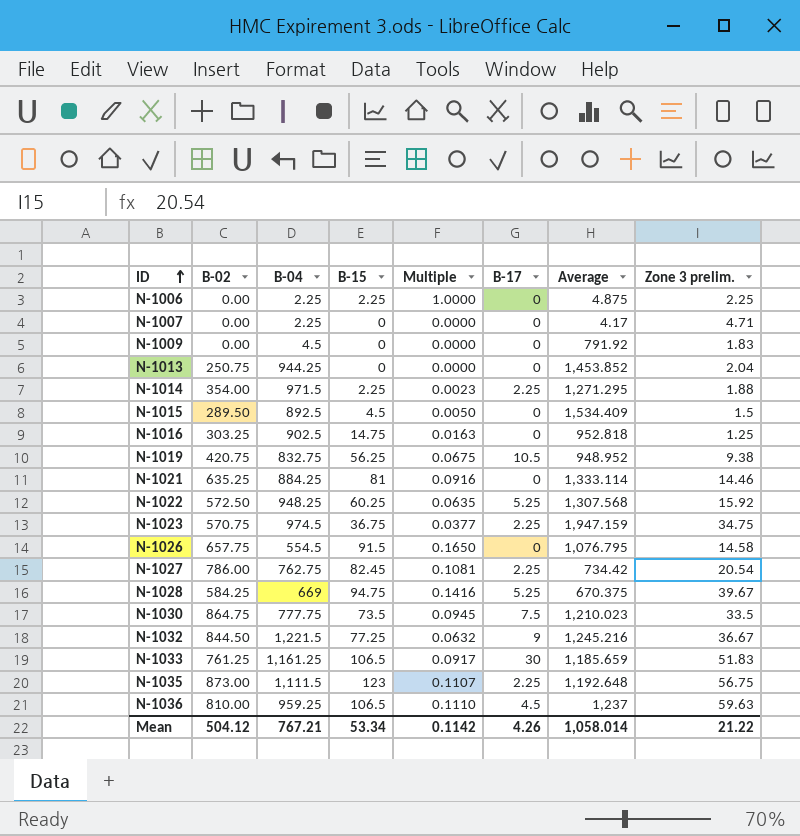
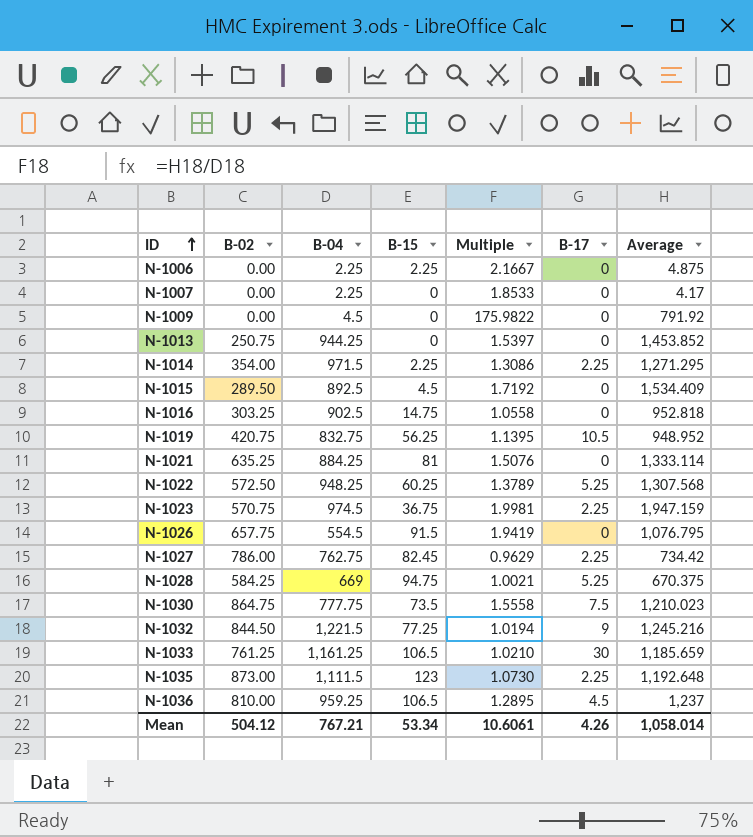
column Zone 3 prelim. | position: 8 -> none
column Multiple | formula: [B-15] / [B-04] -> [Average] / [B-04]
Mean | Multiple: 0.1142 -> 10.6061

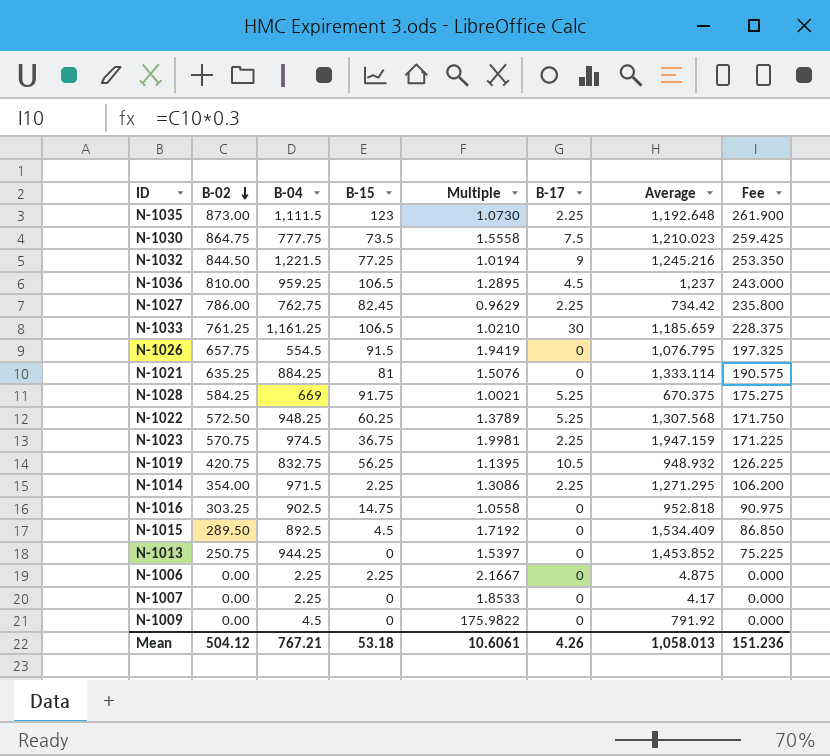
row order: ID ascending -> B-02 descending
column Fee | formula: none -> [B-02] * 0.3
N-1028 | B-15: 94.75 -> 91.75
N-1019 | Average: 948.952 -> 948.932
Mean | B-15: 53.34 -> 53.18
Mean | Average: 1,058.014 -> 1,058.013

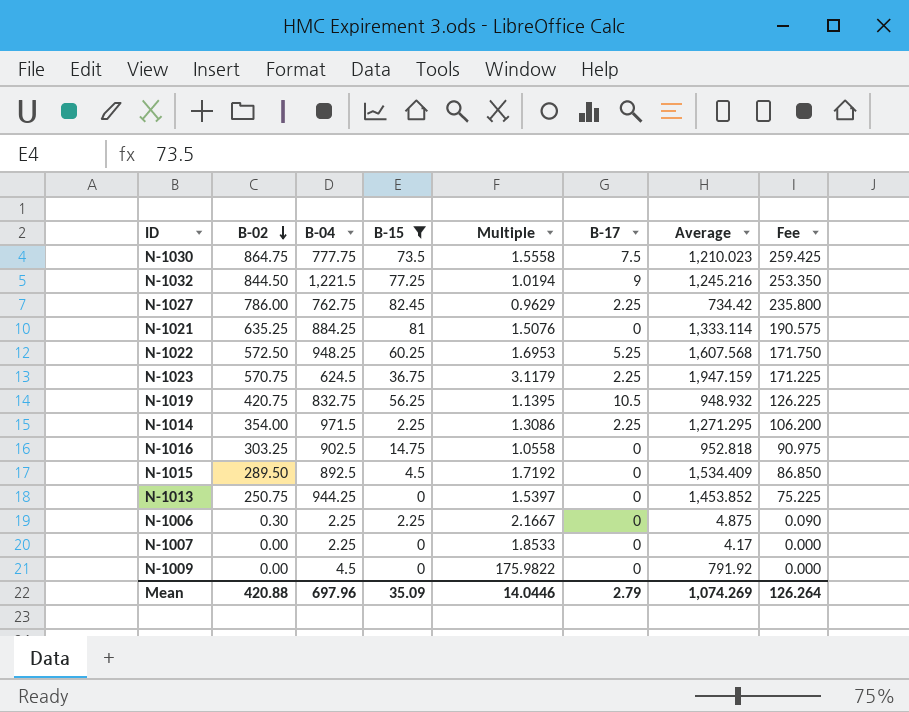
filter: none -> B-15 <= 82.45
N-1022 | Multiple: 1.3789 -> 1.6953
N-1022 | Average: 1,307.568 -> 1,607.568
N-1023 | B-04: 974.5 -> 624.5
N-1023 | Multiple: 1.9981 -> 3.1179
N-1006 | B-02: 0.00 -> 0.30
N-1006 | Fee: 0.000 -> 0.090
Mean | B-02: 504.12 -> 420.88
Mean | B-04: 767.21 -> 697.96
Mean | B-15: 53.18 -> 35.09
Mean | Multiple: 10.6061 -> 14.0446
Mean | B-17: 4.26 -> 2.79
Mean | Average: 1,058.013 -> 1,074.269
Mean | Fee: 151.236 -> 126.264

